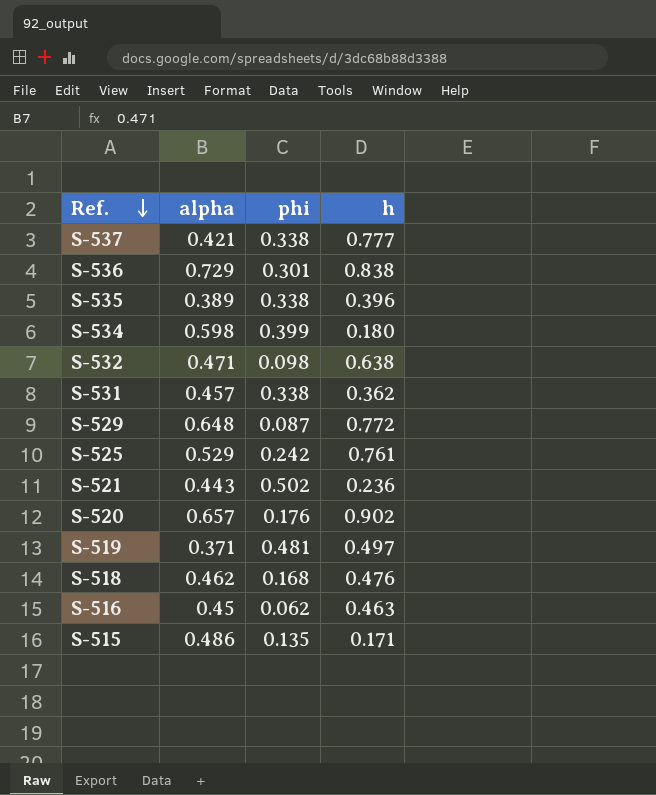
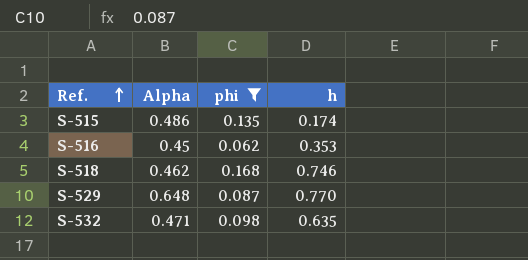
filter: none -> phi <= 0.168
row order: Ref. descending -> Ref. ascending
column name: alpha -> Alpha
S-515 | h: 0.171 -> 0.174
S-516 | h: 0.463 -> 0.353
S-518 | h: 0.476 -> 0.746
S-529 | h: 0.772 -> 0.770
S-532 | h: 0.638 -> 0.635

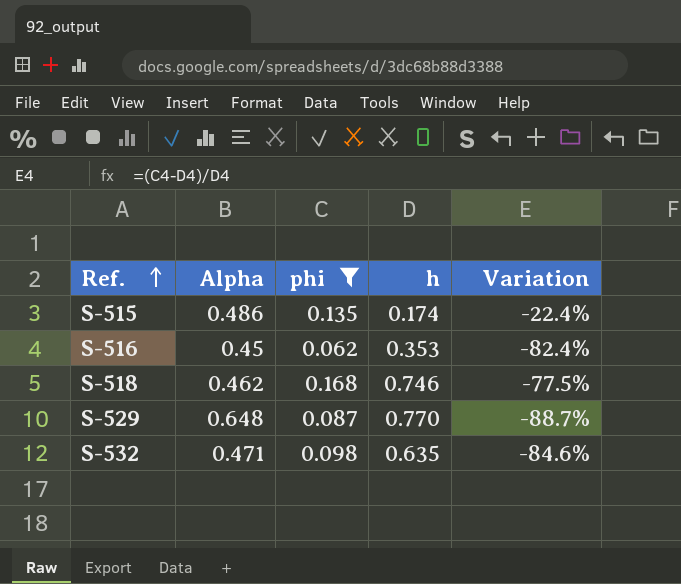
column Variation | formula: none -> ([phi] - [h]) / [h]

